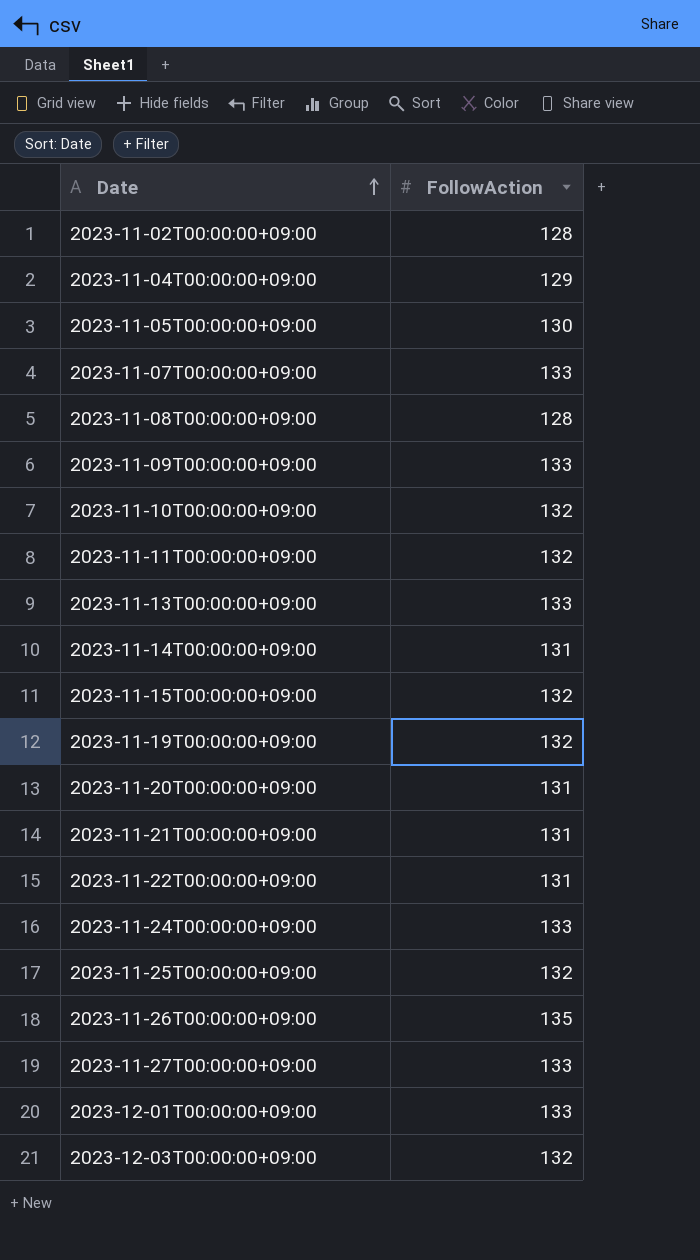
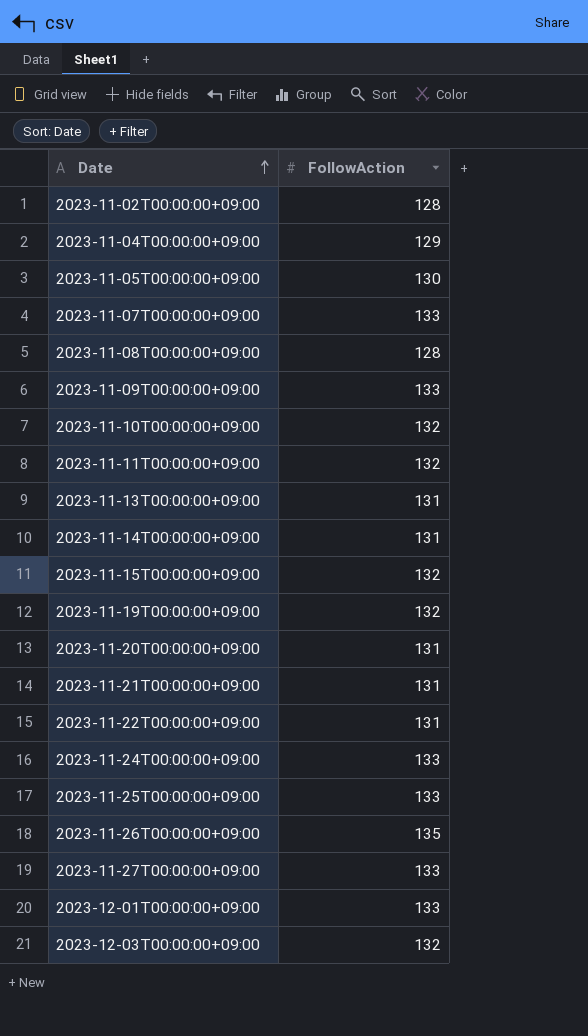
2023-11-13T00:00:00+09:00 | FollowAction: 133 -> 131
2023-11-25T00:00:00+09:00 | FollowAction: 132 -> 133

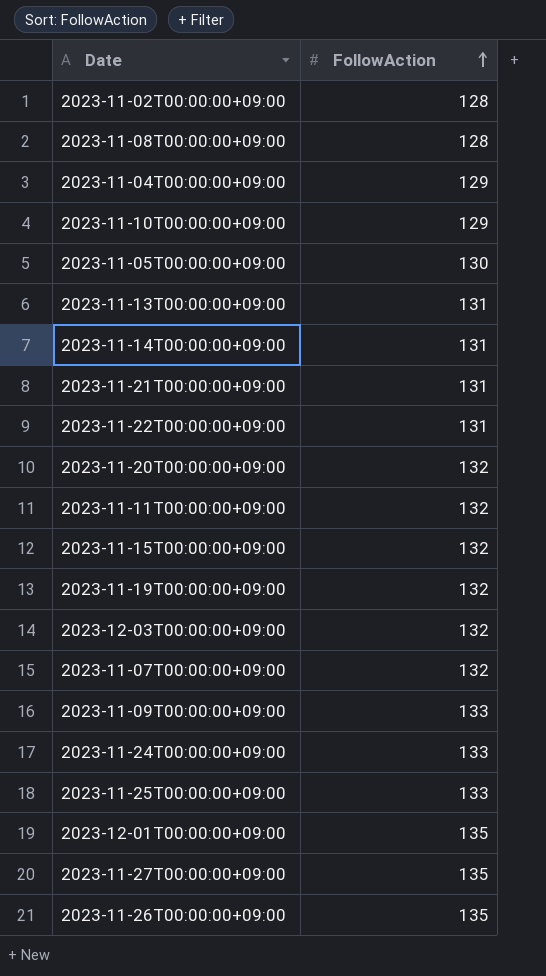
row order: Date ascending -> FollowAction ascending
2023-11-10T00:00:00+09:00 | FollowAction: 132 -> 129
2023-11-20T00:00:00+09:00 | FollowAction: 131 -> 132
2023-11-07T00:00:00+09:00 | FollowAction: 133 -> 132
2023-12-01T00:00:00+09:00 | FollowAction: 133 -> 135
2023-11-27T00:00:00+09:00 | FollowAction: 133 -> 135

